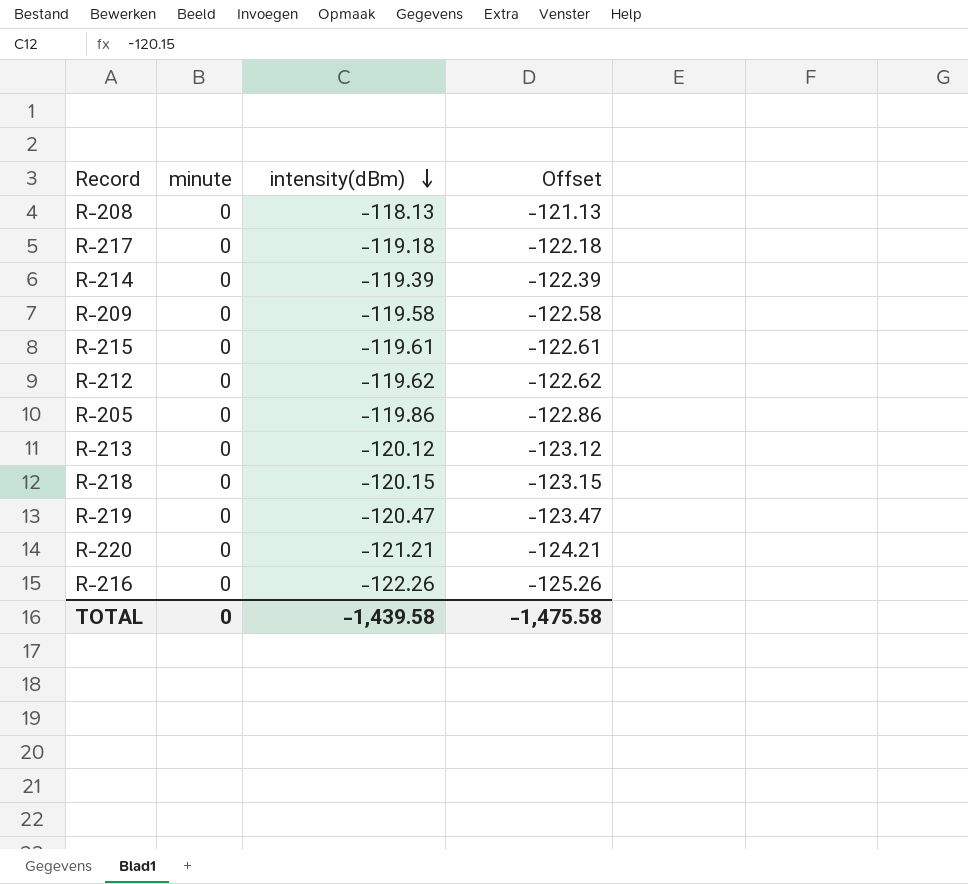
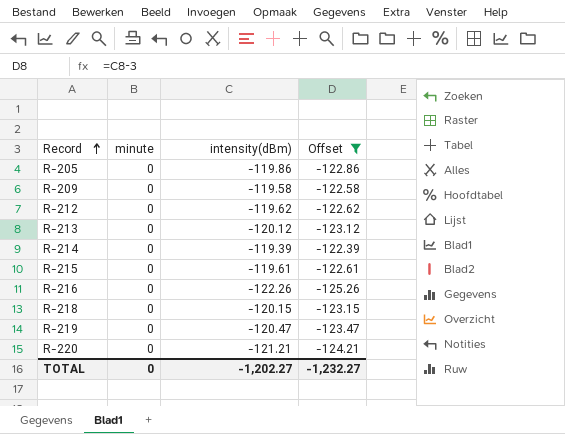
filter: none -> Offset <= -122.39
row order: intensity(dBm) descending -> Record ascending
TOTAL | intensity(dBm): -1,439.58 -> -1,202.27
TOTAL | Offset: -1,475.58 -> -1,232.27

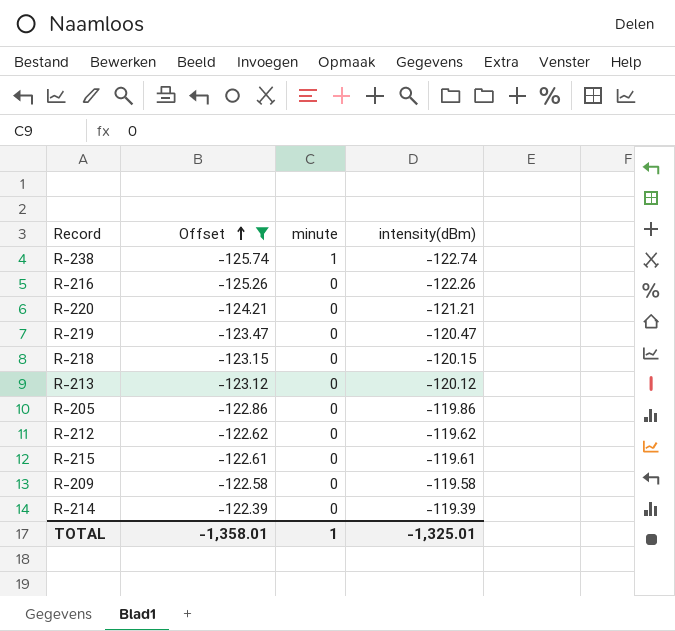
row order: Record ascending -> Offset ascending
column Offset | position: 4 -> 2
row R-238: none -> -125.74 | 1 | -122.74
TOTAL | Offset: -1,232.27 -> -1,358.01
TOTAL | minute: 0 -> 1
TOTAL | intensity(dBm): -1,202.27 -> -1,325.01

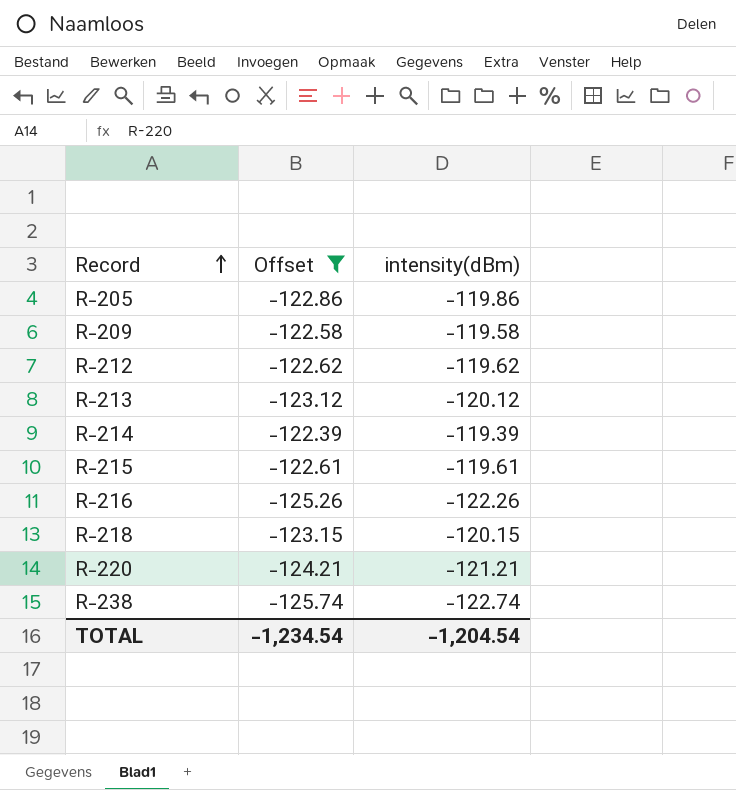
row order: Offset ascending -> Record ascending
column minute | position: 3 -> none
row R-219: -123.47 | 0 | -120.47 -> none
TOTAL | Offset: -1,358.01 -> -1,234.54
TOTAL | intensity(dBm): -1,325.01 -> -1,204.54

